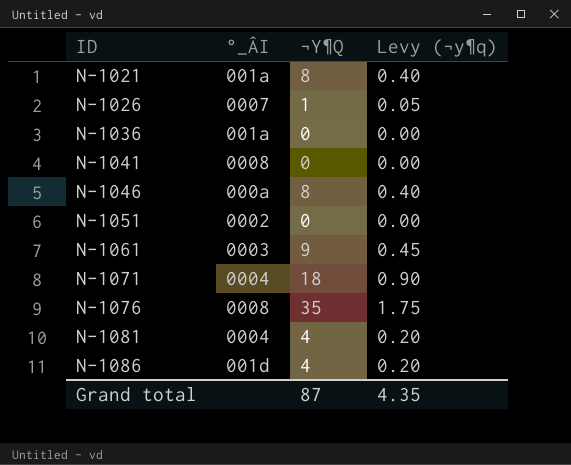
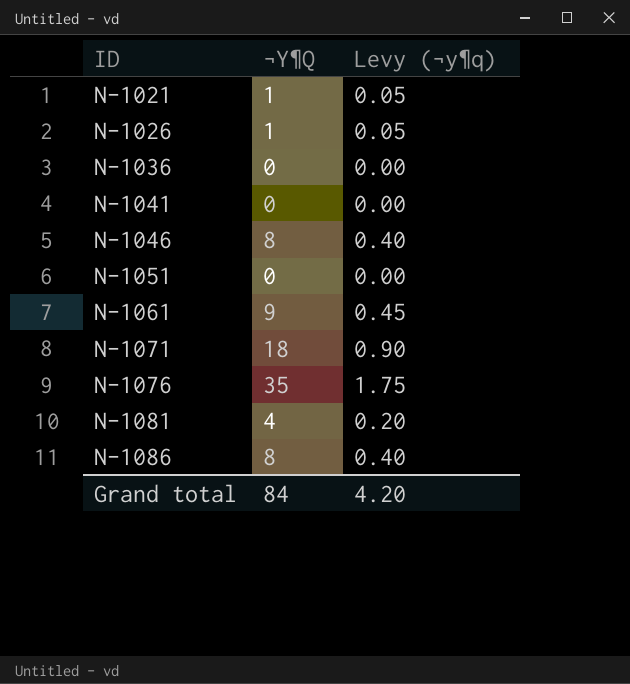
column °_ÂI | position: 2 -> none
N-1021 | ¬Y¶Q: 8 -> 1
N-1021 | Levy (¬y¶q): 0.40 -> 0.05
N-1086 | ¬Y¶Q: 4 -> 8
N-1086 | Levy (¬y¶q): 0.20 -> 0.40
Grand total | ¬Y¶Q: 87 -> 84
Grand total | Levy (¬y¶q): 4.35 -> 4.20

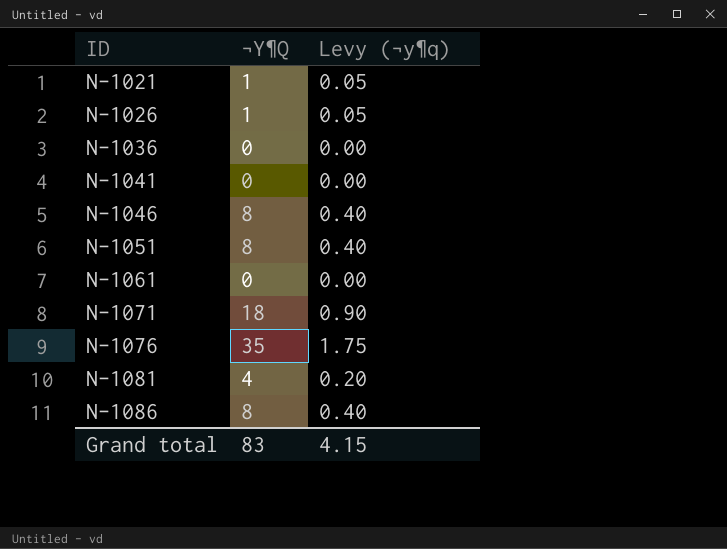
N-1051 | ¬Y¶Q: 0 -> 8
N-1051 | Levy (¬y¶q): 0.00 -> 0.40
N-1061 | ¬Y¶Q: 9 -> 0
N-1061 | Levy (¬y¶q): 0.45 -> 0.00
Grand total | ¬Y¶Q: 84 -> 83
Grand total | Levy (¬y¶q): 4.20 -> 4.15

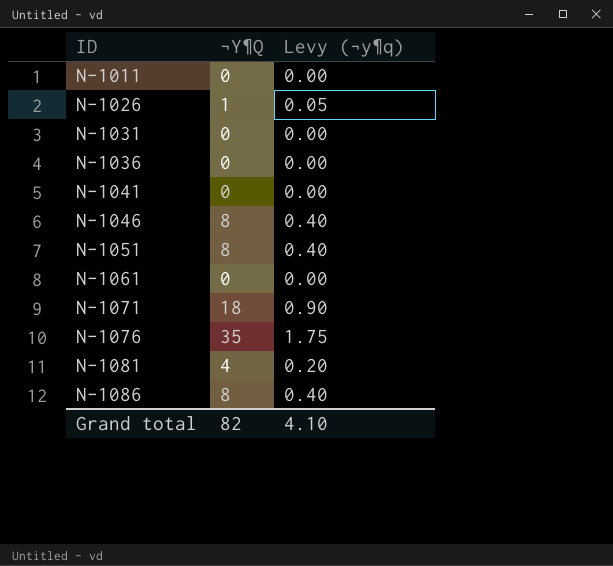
row N-1021: 1 | 0.05 -> none
row N-1011: none -> 0 | 0.00
row N-1031: none -> 0 | 0.00
Grand total | ¬Y¶Q: 83 -> 82
Grand total | Levy (¬y¶q): 4.15 -> 4.10

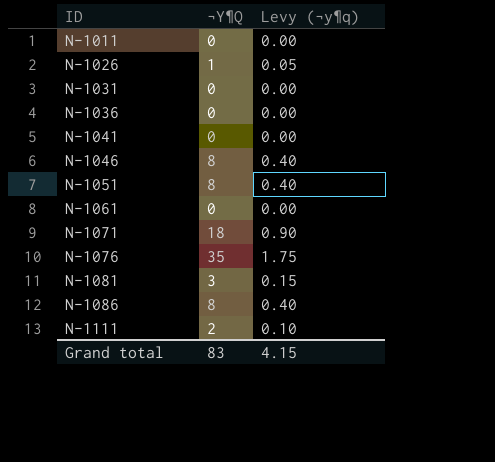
N-1081 | ¬Y¶Q: 4 -> 3
N-1081 | Levy (¬y¶q): 0.20 -> 0.15
row N-1111: none -> 2 | 0.10
Grand total | ¬Y¶Q: 82 -> 83
Grand total | Levy (¬y¶q): 4.10 -> 4.15

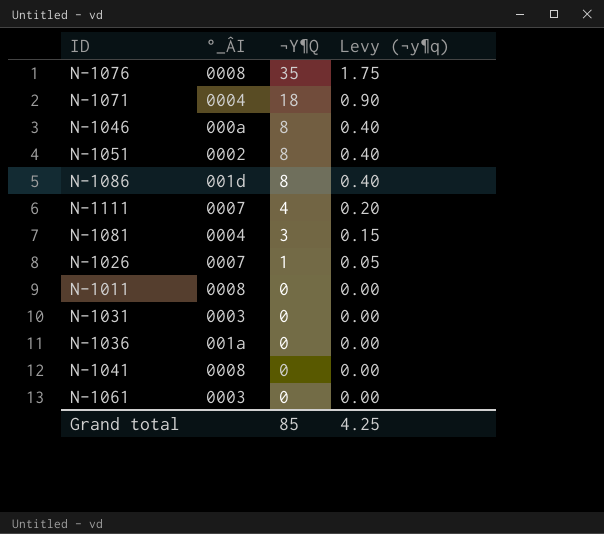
row order: ID ascending -> ¬Y¶Q descending
column °_ÂI | position: none -> 2
N-1111 | ¬Y¶Q: 2 -> 4
N-1111 | Levy (¬y¶q): 0.10 -> 0.20
Grand total | ¬Y¶Q: 83 -> 85
Grand total | Levy (¬y¶q): 4.15 -> 4.25

